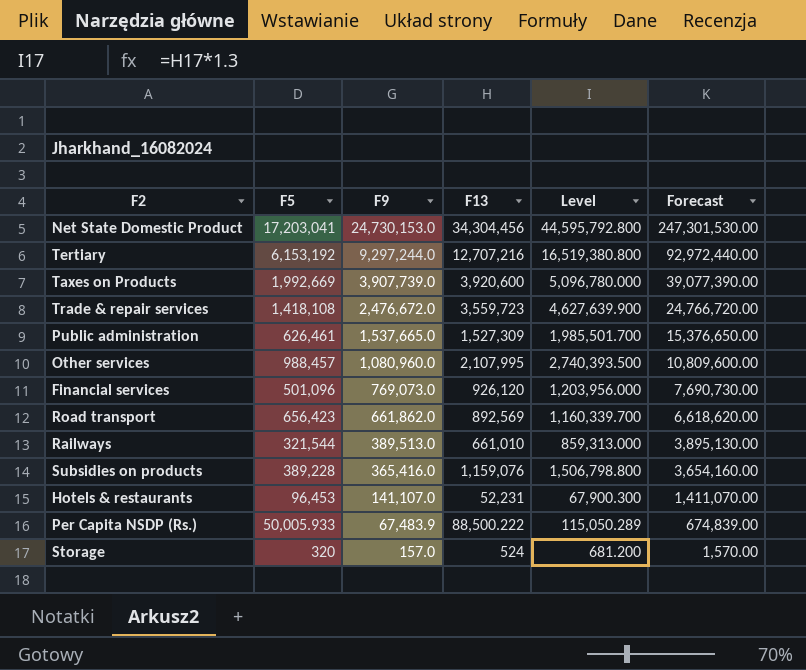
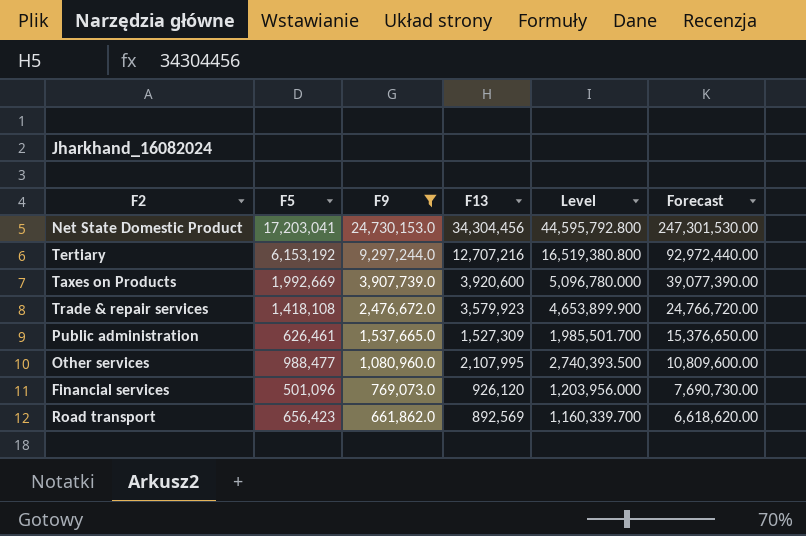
filter: none -> F9 >= 661,862.0
Trade & repair services | F13: 3,559,723 -> 3,579,923
Trade & repair services | Level: 4,627,639.900 -> 4,653,899.900
Other services | F5: 988,457 -> 988,477

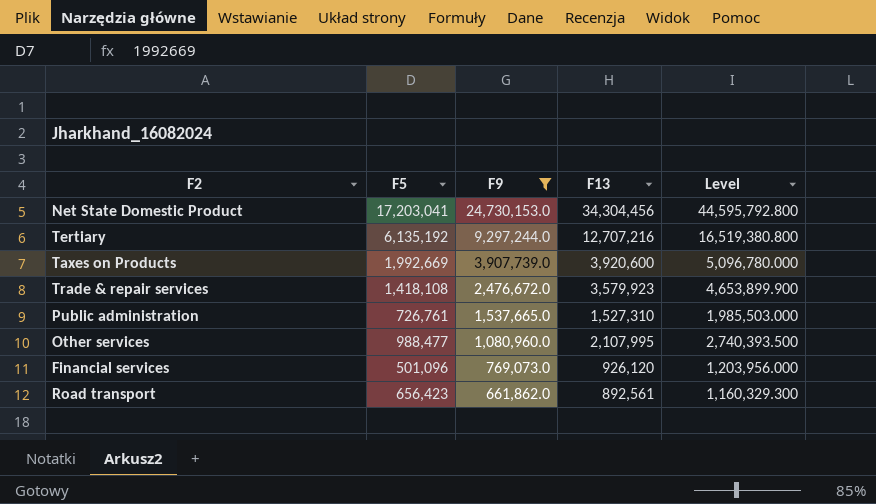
column Forecast | formula: [F9] * 10 -> none
Tertiary | F5: 6,153,192 -> 6,135,192
Public administration | F5: 626,461 -> 726,761
Public administration | F13: 1,527,309 -> 1,527,310
Public administration | Level: 1,985,501.700 -> 1,985,503.000
Road transport | F13: 892,569 -> 892,561
Road transport | Level: 1,160,339.700 -> 1,160,329.300

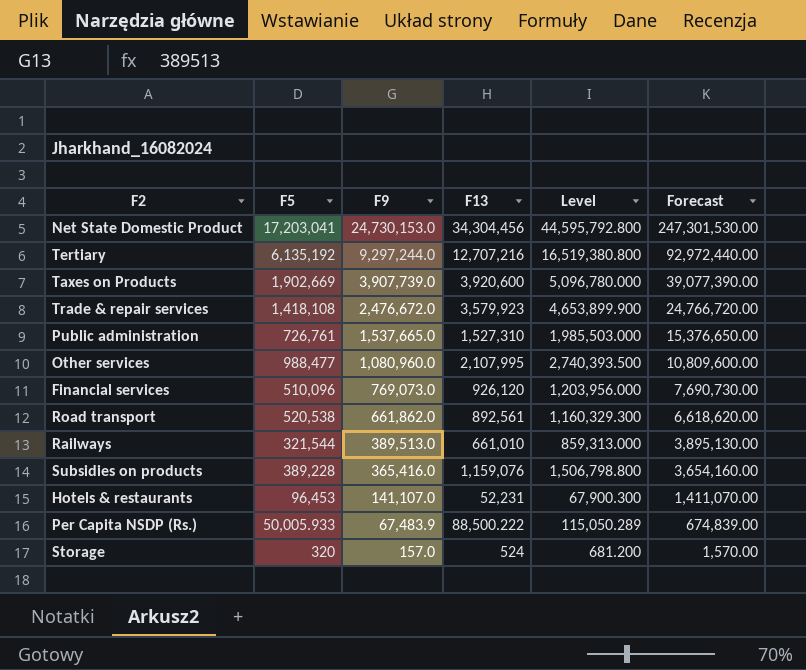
filter: F9 >= 661,862.0 -> none
column Forecast | formula: none -> [F9] * 10
Taxes on Products | F5: 1,992,669 -> 1,902,669
Financial services | F5: 501,096 -> 510,096
Road transport | F5: 656,423 -> 520,538

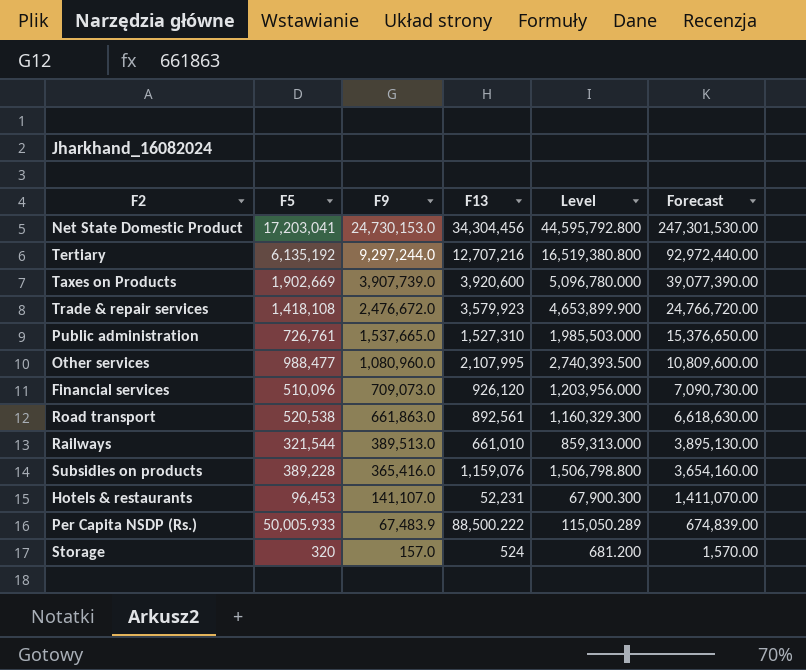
Financial services | F9: 769,073.0 -> 709,073.0
Financial services | Forecast: 7,690,730.00 -> 7,090,730.00
Road transport | F9: 661,862.0 -> 661,863.0
Road transport | Forecast: 6,618,620.00 -> 6,618,630.00

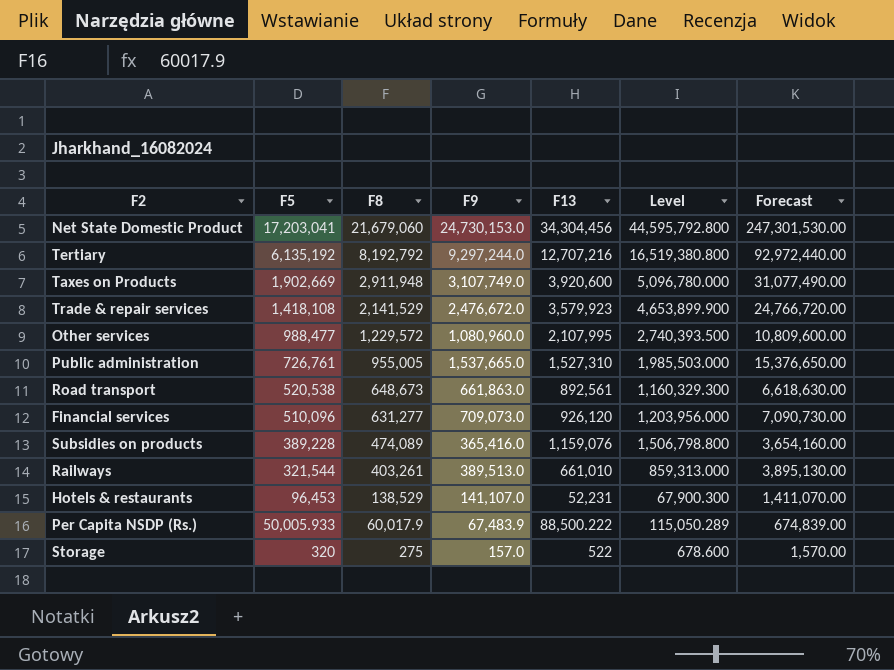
row order: F9 descending -> F5 descending
column F8 | position: none -> 3
Taxes on Products | F9: 3,907,739.0 -> 3,107,749.0
Taxes on Products | Forecast: 39,077,390.00 -> 31,077,490.00
Storage | F13: 524 -> 522
Storage | Level: 681.200 -> 678.600

